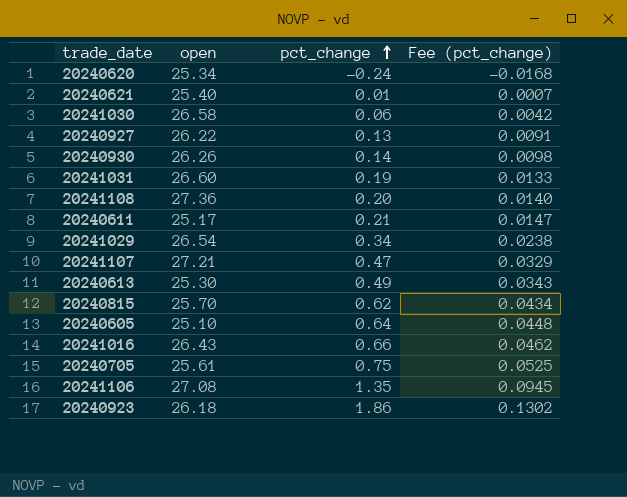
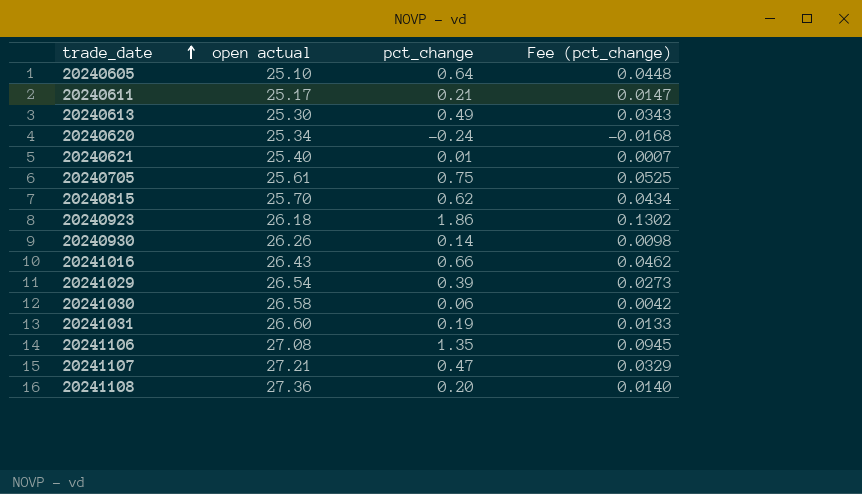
row order: pct_change ascending -> trade_date ascending
column name: open -> open actual
row 20240927: 26.22 | 0.13 | 0.0091 -> none
20241029 | pct_change: 0.34 -> 0.39
20241029 | Fee (pct_change): 0.0238 -> 0.0273

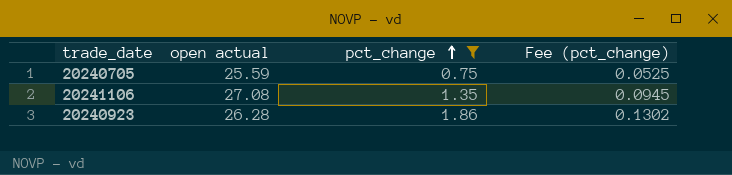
filter: none -> pct_change >= 0.75
row order: trade_date ascending -> pct_change ascending
20240705 | open actual: 25.61 -> 25.59
20240923 | open actual: 26.18 -> 26.28

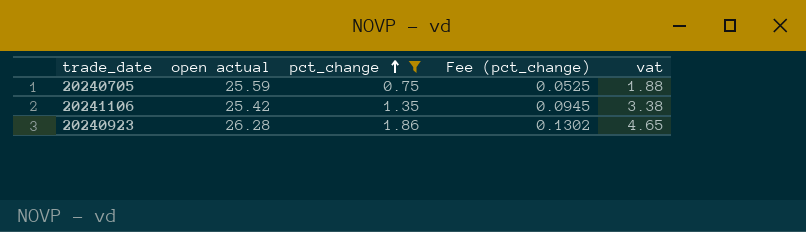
column vat | formula: none -> [pct_change] * 2.5
20241106 | open actual: 27.08 -> 25.42

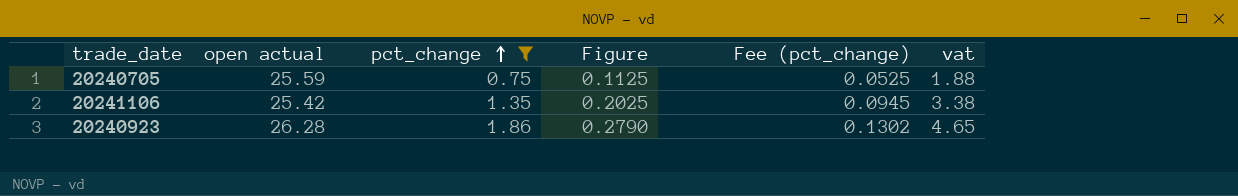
column Figure | formula: none -> [pct_change] * 0.15

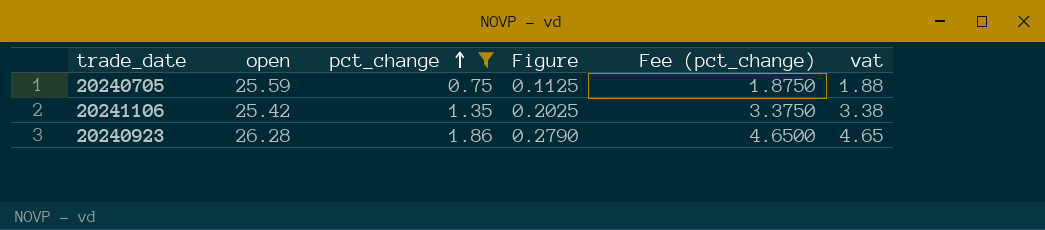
column name: open actual -> open
column Fee (pct_change) | formula: [pct_change] * 0.07 -> [pct_change] * 2.5

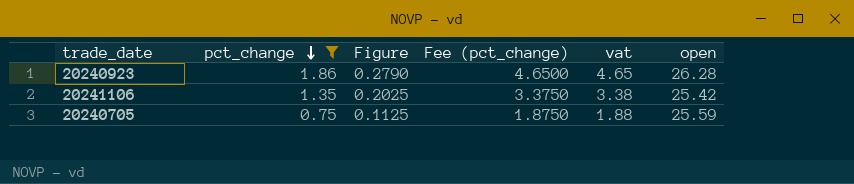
row order: pct_change ascending -> pct_change descending
column open | position: 2 -> 6

